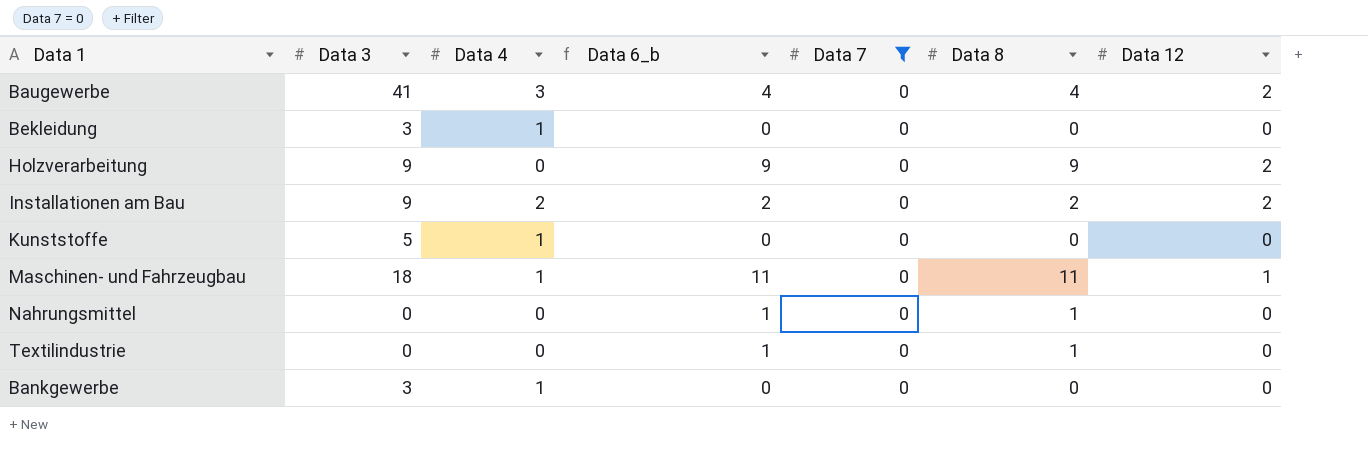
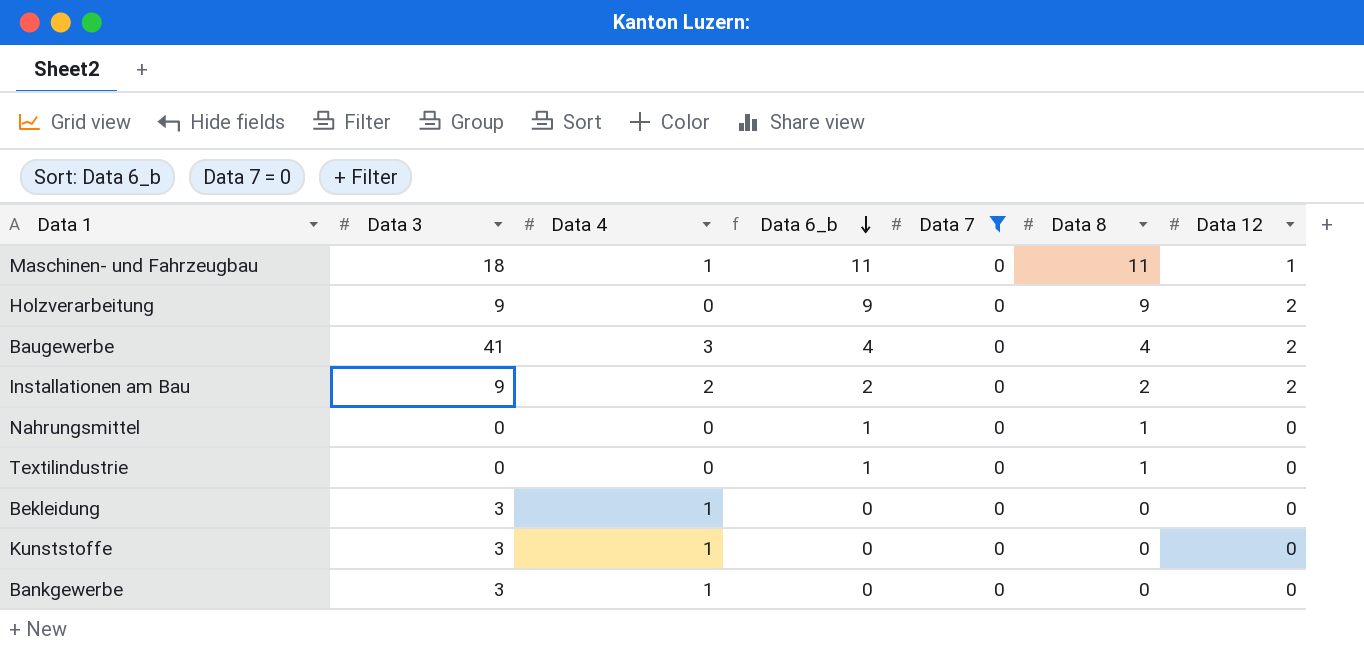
row order: none -> Data 6_b descending
Kunststoffe | Data 3: 5 -> 3

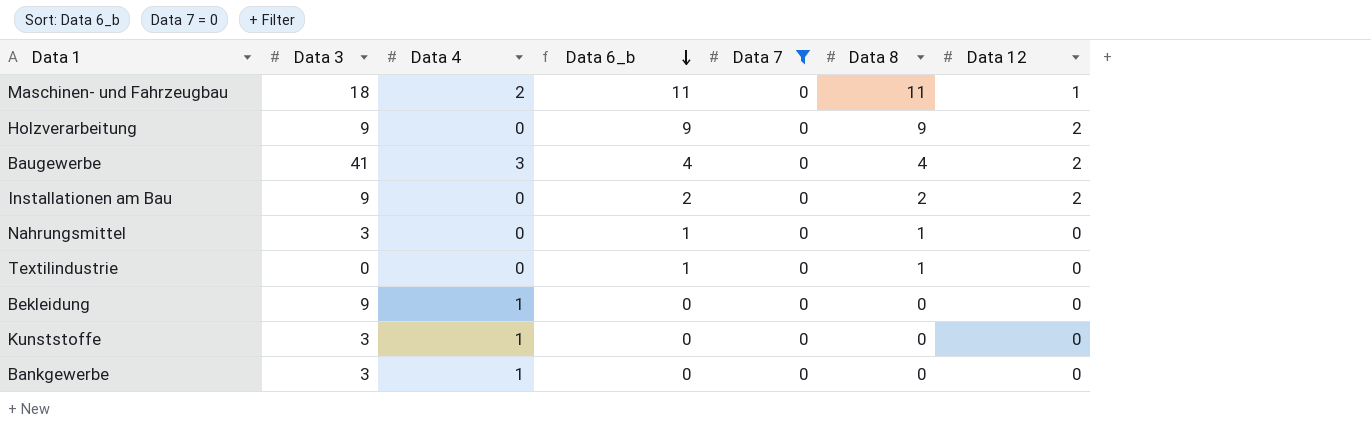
Maschinen- und Fahrzeugbau | Data 4: 1 -> 2
Installationen am Bau | Data 4: 2 -> 0
Nahrungsmittel | Data 3: 0 -> 3
Bekleidung | Data 3: 3 -> 9

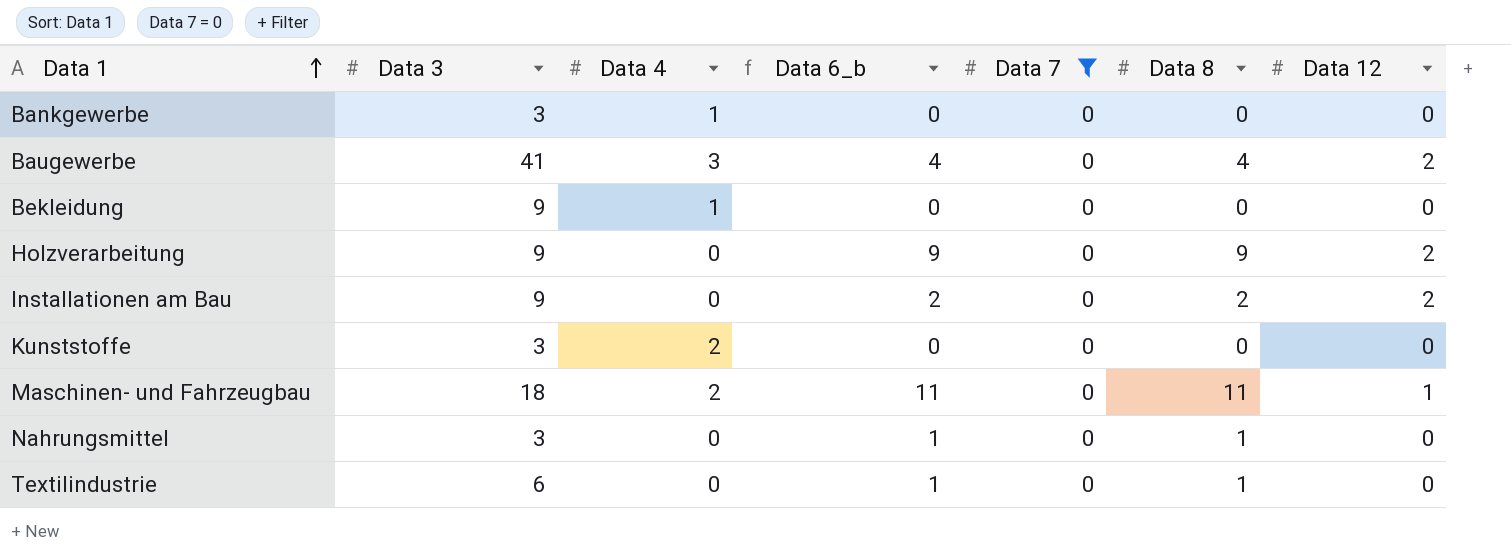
row order: Data 6_b descending -> Data 1 ascending
Kunststoffe | Data 4: 1 -> 2
Textilindustrie | Data 3: 0 -> 6

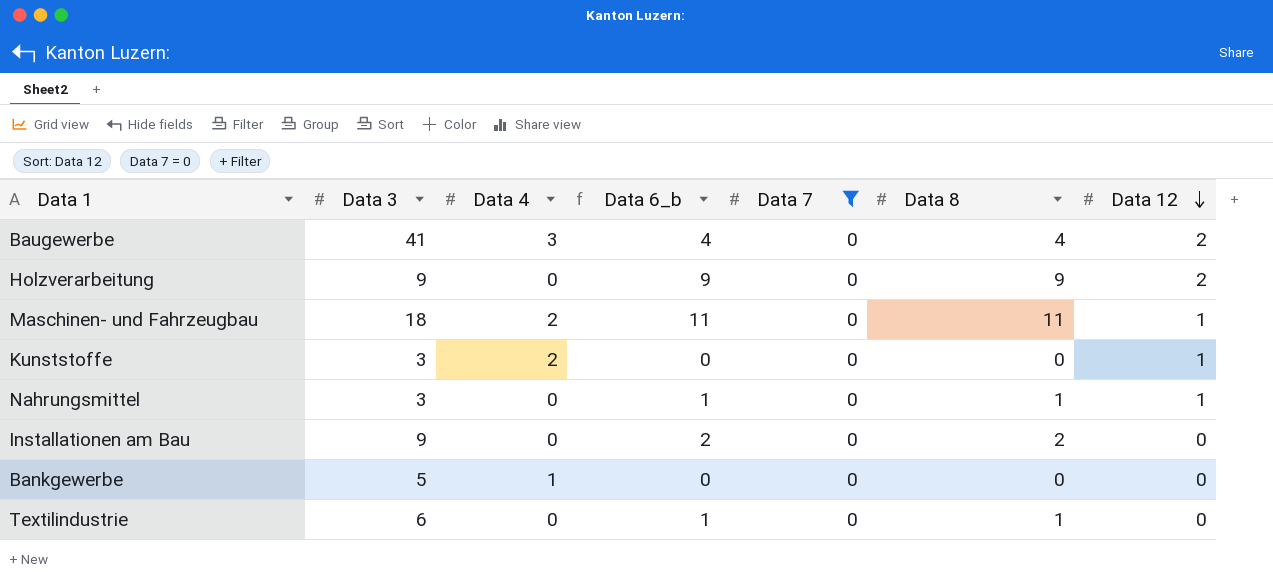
row order: Data 1 ascending -> Data 12 descending
row Bekleidung: 9 | 1 | 0 | 0 | 0 | 0 -> none
Kunststoffe | Data 12: 0 -> 1
Nahrungsmittel | Data 12: 0 -> 1
Installationen am Bau | Data 12: 2 -> 0
Bankgewerbe | Data 3: 3 -> 5

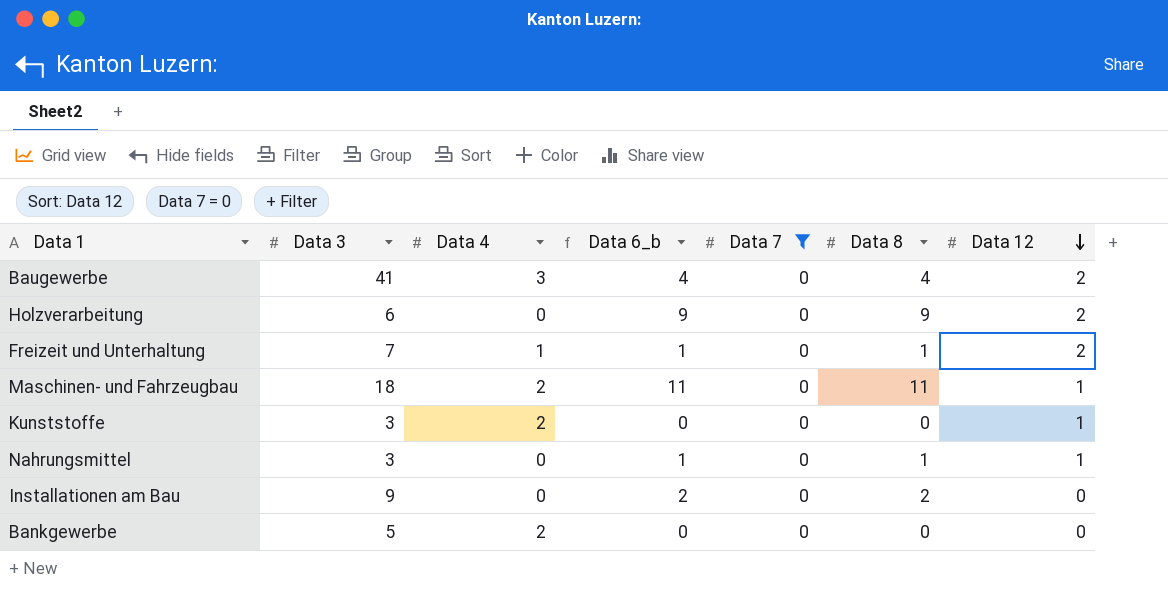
row Textilindustrie: 6 | 0 | 1 | 0 | 1 | 0 -> none
Holzverarbeitung | Data 3: 9 -> 6
row Freizeit und Unterhaltung: none -> 7 | 1 | 1 | 0 | 1 | 2
Bankgewerbe | Data 4: 1 -> 2

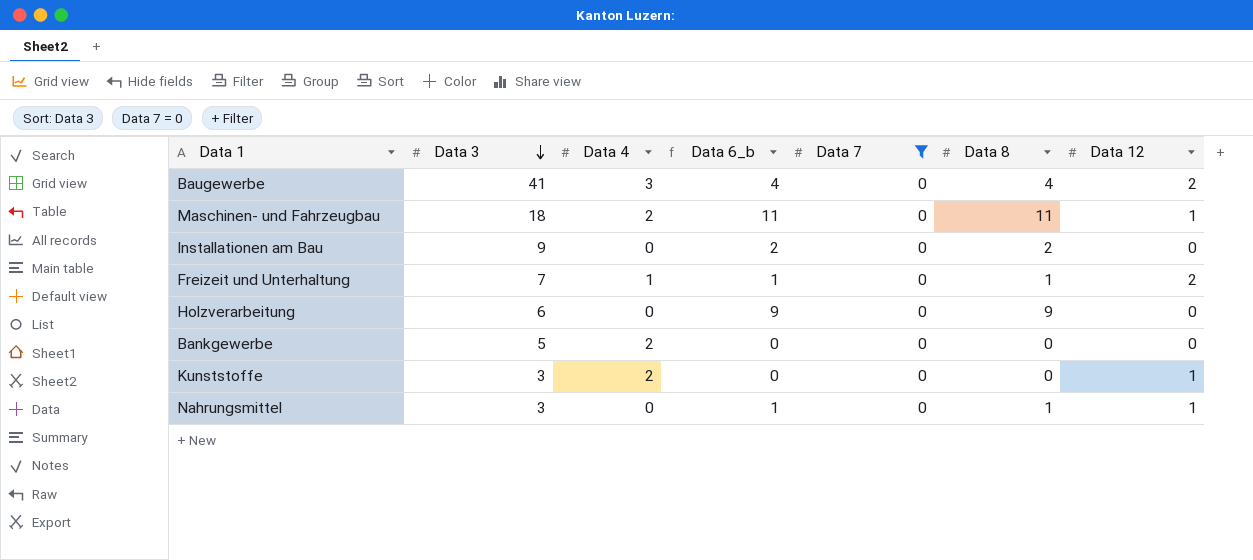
row order: Data 12 descending -> Data 3 descending
Holzverarbeitung | Data 12: 2 -> 0

